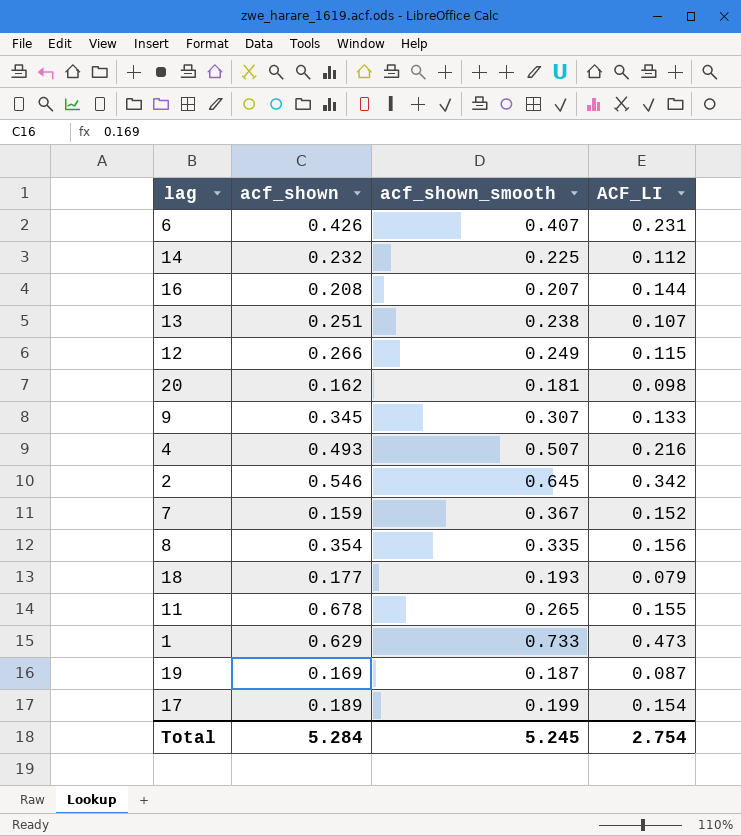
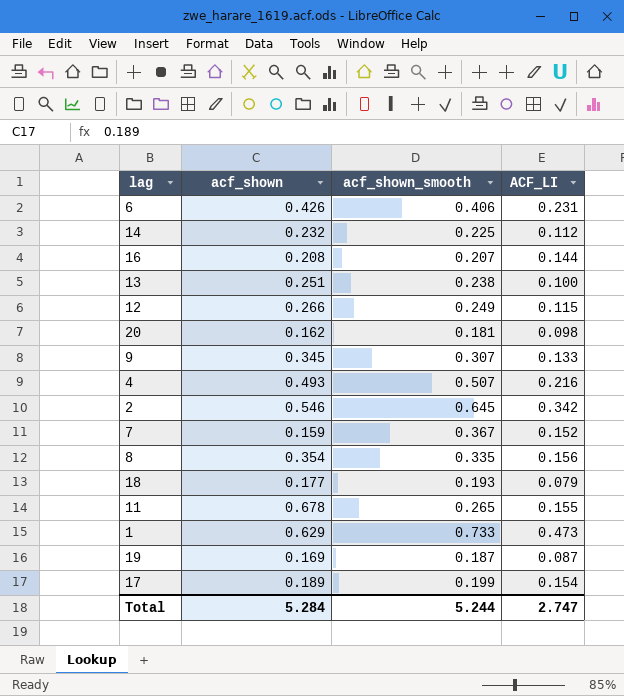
6 | acf_shown_smooth: 0.407 -> 0.406
13 | ACF_LI: 0.107 -> 0.100
Total | acf_shown_smooth: 5.245 -> 5.244
Total | ACF_LI: 2.754 -> 2.747

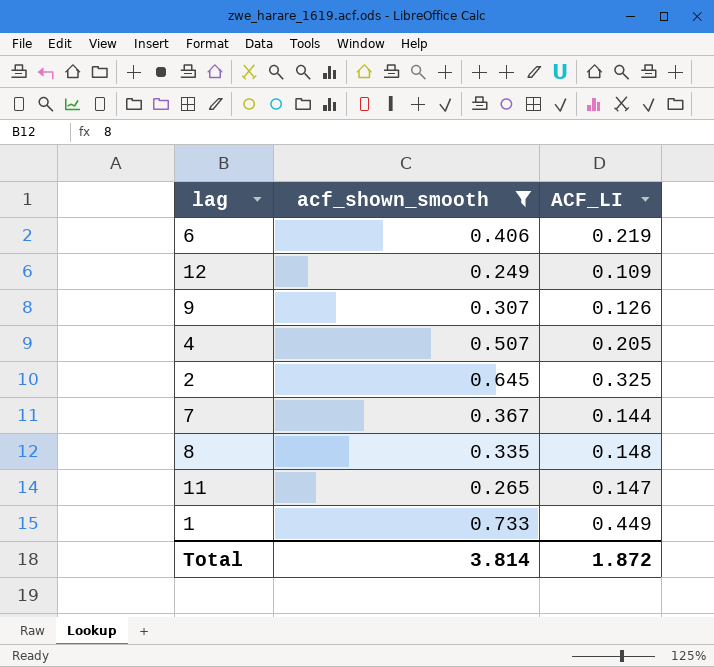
filter: none -> acf_shown_smooth >= 0.249
column acf_shown | position: 2 -> none
6 | ACF_LI: 0.231 -> 0.219
12 | ACF_LI: 0.115 -> 0.109
9 | ACF_LI: 0.133 -> 0.126
4 | ACF_LI: 0.216 -> 0.205
2 | ACF_LI: 0.342 -> 0.325
7 | ACF_LI: 0.152 -> 0.144
8 | ACF_LI: 0.156 -> 0.148
11 | ACF_LI: 0.155 -> 0.147
1 | ACF_LI: 0.473 -> 0.449
Total | acf_shown_smooth: 5.244 -> 3.814
Total | ACF_LI: 2.747 -> 1.872

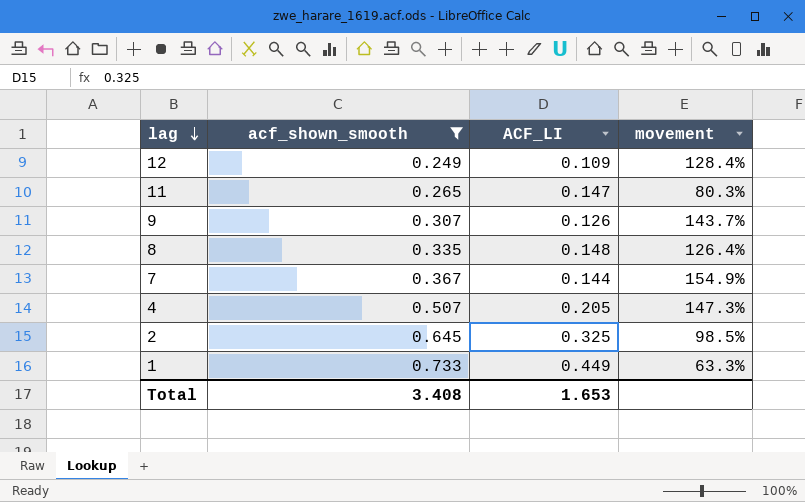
row order: none -> lag descending
column movement | formula: none -> ([acf_shown_smooth] - [ACF_LI]) / [ACF_LI]
row 6: 0.406 | 0.219 -> none
Total | acf_shown_smooth: 3.814 -> 3.408
Total | ACF_LI: 1.872 -> 1.653

